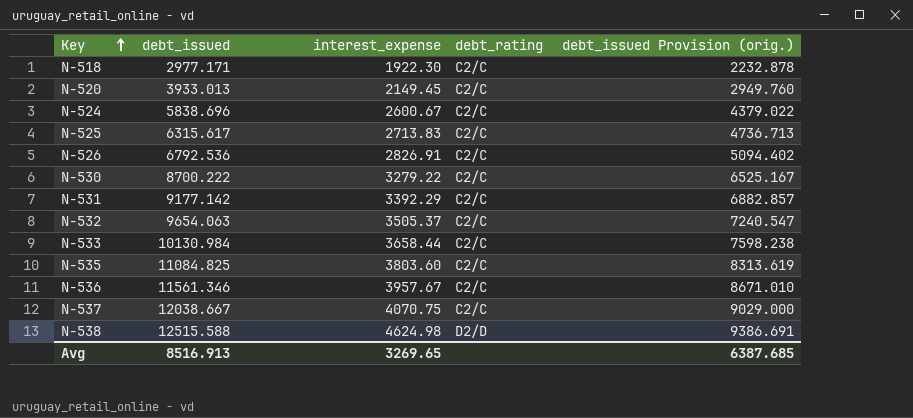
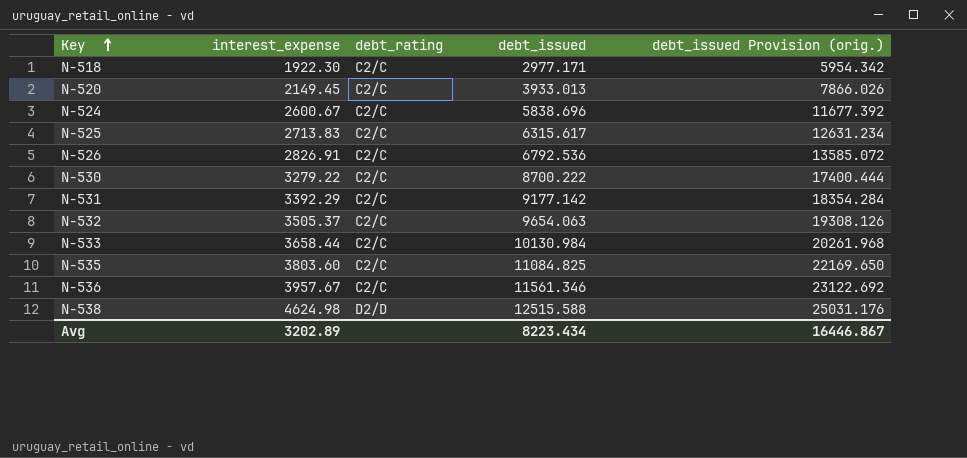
column debt_issued | position: 2 -> 4
column debt_issued Provision (orig.) | formula: [debt_issued] * 0.75 -> [debt_issued] * 2
row N-537: 12038.667 | 4070.75 | C2/C | 9029.000 -> none
Avg | interest_expense: 3269.65 -> 3202.89
Avg | debt_issued: 8516.913 -> 8223.434
Avg | debt_issued Provision (orig.): 6387.685 -> 16446.867

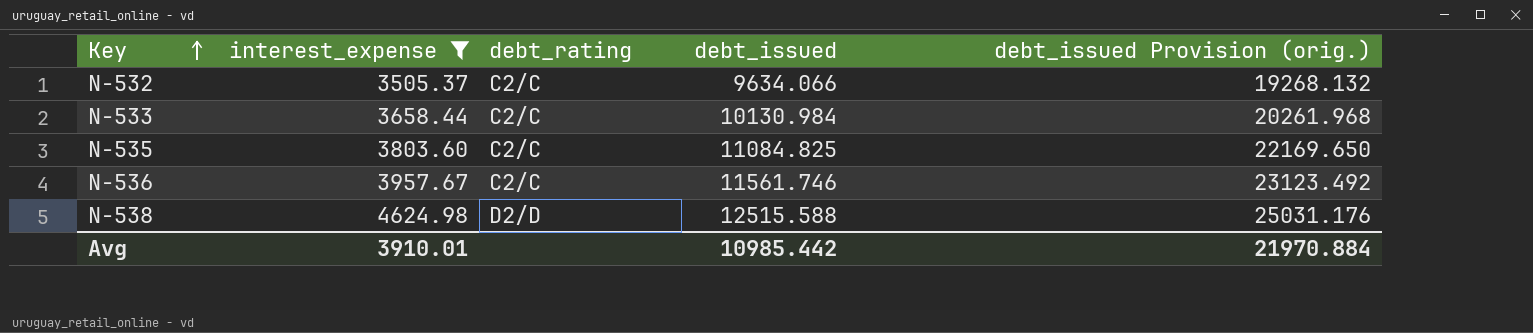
filter: none -> interest_expense >= 3505.37
N-532 | debt_issued: 9654.063 -> 9634.066
N-532 | debt_issued Provision (orig.): 19308.126 -> 19268.132
N-536 | debt_issued: 11561.346 -> 11561.746
N-536 | debt_issued Provision (orig.): 23122.692 -> 23123.492
Avg | interest_expense: 3202.89 -> 3910.01
Avg | debt_issued: 8223.434 -> 10985.442
Avg | debt_issued Provision (orig.): 16446.867 -> 21970.884

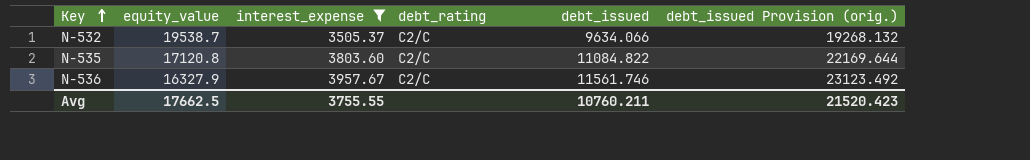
column equity_value | position: none -> 2
row N-533: 3658.44 | C2/C | 10130.984 | 20261.968 -> none
row N-538: 4624.98 | D2/D | 12515.588 | 25031.176 -> none
N-535 | debt_issued: 11084.825 -> 11084.822
N-535 | debt_issued Provision (orig.): 22169.650 -> 22169.644
Avg | interest_expense: 3910.01 -> 3755.55
Avg | debt_issued: 10985.442 -> 10760.211
Avg | debt_issued Provision (orig.): 21970.884 -> 21520.423

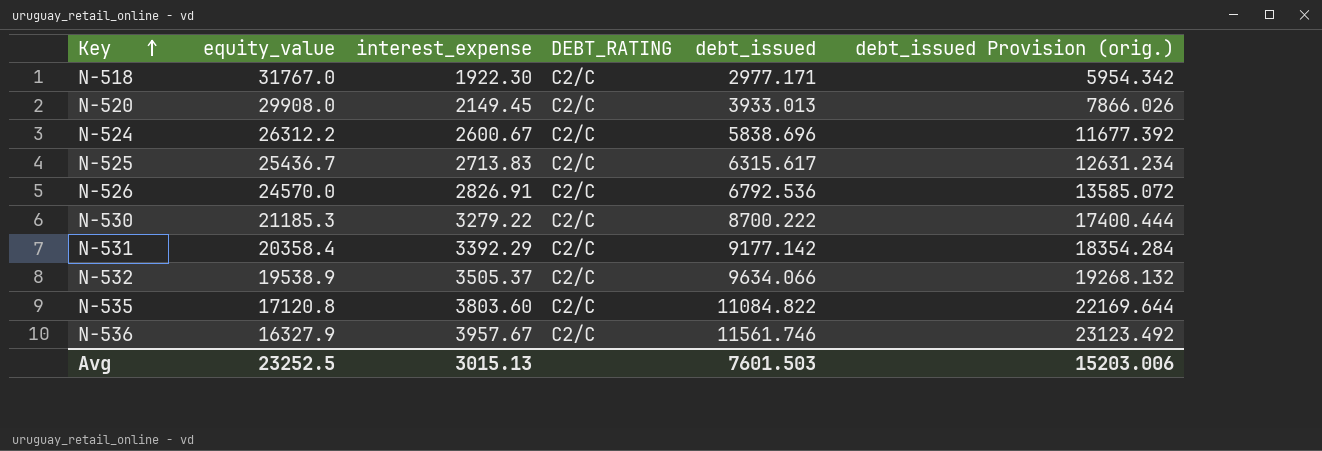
filter: interest_expense >= 3505.37 -> none
column name: debt_rating -> DEBT_RATING
N-532 | equity_value: 19538.7 -> 19538.9
Avg | equity_value: 17662.5 -> 23252.5
Avg | interest_expense: 3755.55 -> 3015.13
Avg | debt_issued: 10760.211 -> 7601.503
Avg | debt_issued Provision (orig.): 21520.423 -> 15203.006

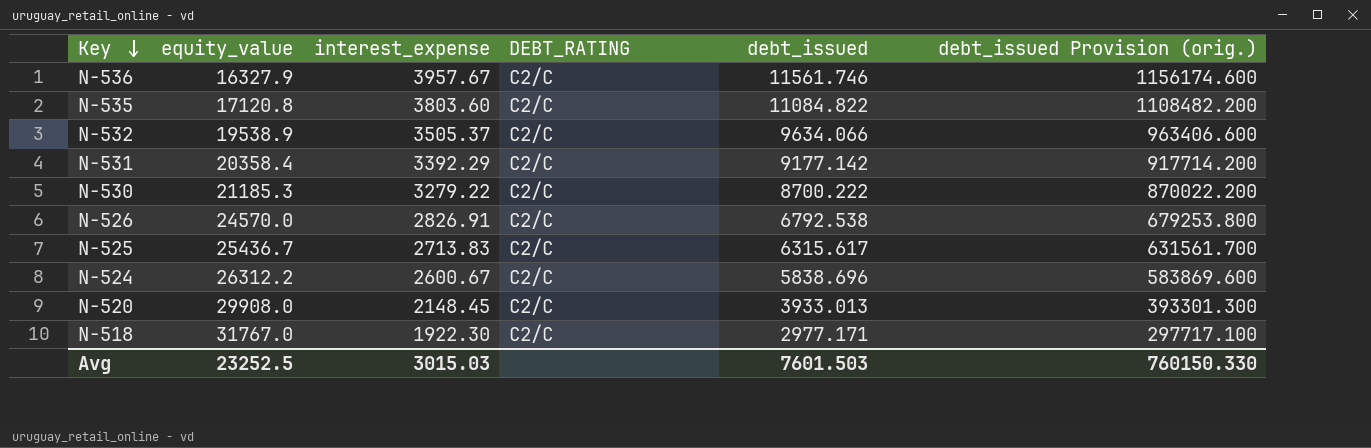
row order: Key ascending -> Key descending
column debt_issued Provision (orig.) | formula: [debt_issued] * 2 -> [debt_issued] * 100
N-526 | debt_issued: 6792.536 -> 6792.538
N-520 | interest_expense: 2149.45 -> 2148.45
Avg | interest_expense: 3015.13 -> 3015.03
Avg | debt_issued Provision (orig.): 15203.006 -> 760150.330

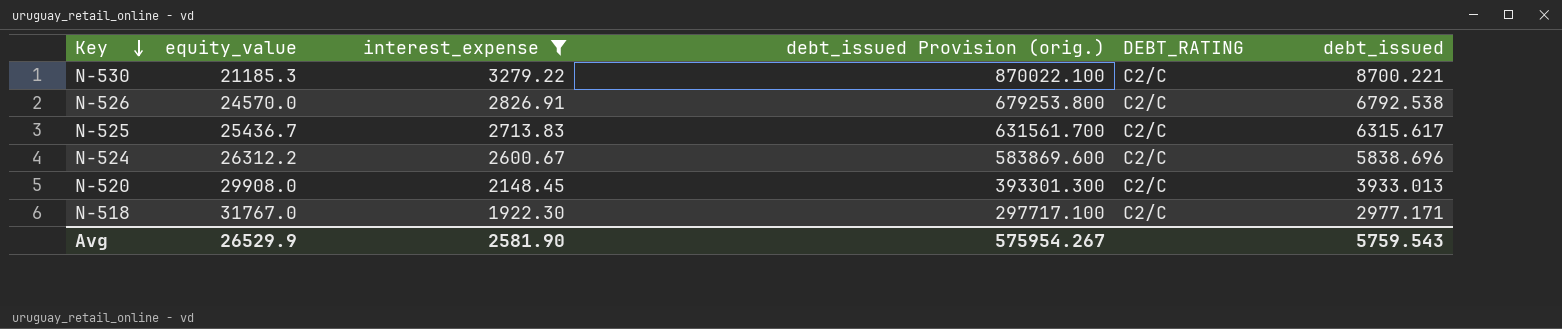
filter: none -> interest_expense <= 3279.22
column debt_issued Provision (orig.) | position: 6 -> 4
N-530 | debt_issued Provision (orig.): 870022.200 -> 870022.100
N-530 | debt_issued: 8700.222 -> 8700.221
Avg | equity_value: 23252.5 -> 26529.9
Avg | interest_expense: 3015.03 -> 2581.90
Avg | debt_issued Provision (orig.): 760150.330 -> 575954.267
Avg | debt_issued: 7601.503 -> 5759.543

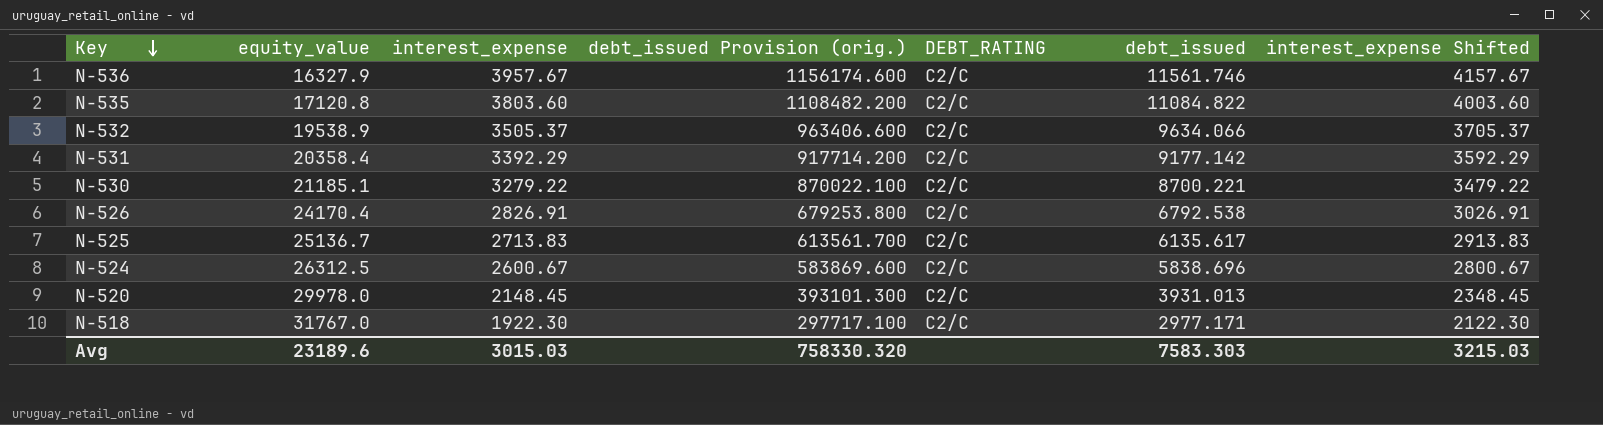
filter: interest_expense <= 3279.22 -> none
column interest_expense Shifted | formula: none -> [interest_expense] + 200
N-530 | equity_value: 21185.3 -> 21185.1
N-526 | equity_value: 24570.0 -> 24170.4
N-525 | equity_value: 25436.7 -> 25136.7
N-525 | debt_issued Provision (orig.): 631561.700 -> 613561.700
N-525 | debt_issued: 6315.617 -> 6135.617
N-524 | equity_value: 26312.2 -> 26312.5
N-520 | equity_value: 29908.0 -> 29978.0
N-520 | debt_issued Provision (orig.): 393301.300 -> 393101.300
N-520 | debt_issued: 3933.013 -> 3931.013
Avg | equity_value: 26529.9 -> 23189.6
Avg | interest_expense: 2581.90 -> 3015.03
Avg | debt_issued Provision (orig.): 575954.267 -> 758330.320
Avg | debt_issued: 5759.543 -> 7583.303

